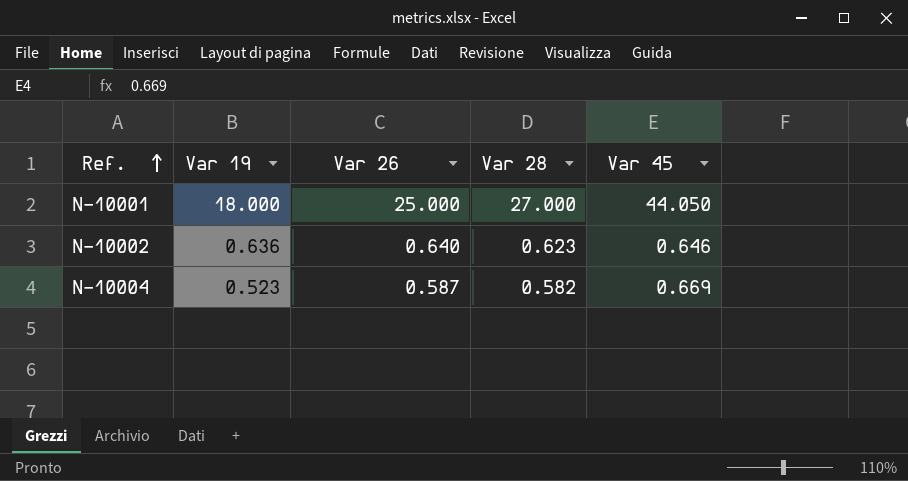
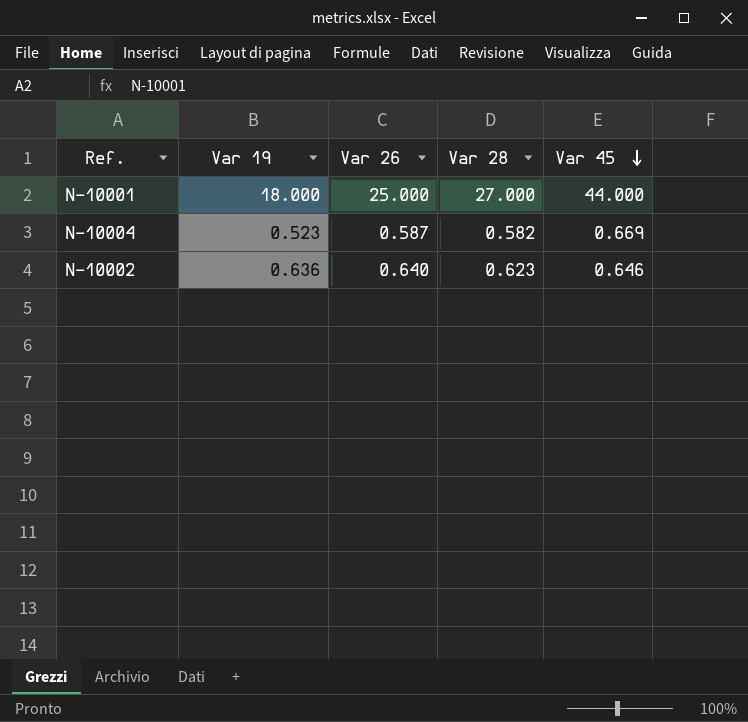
row order: Ref. ascending -> Var 45 descending
N-10001 | Var 45: 44.050 -> 44.000

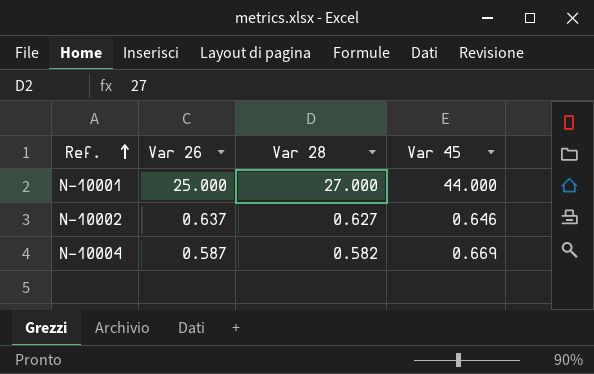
row order: Var 45 descending -> Ref. ascending
column Var 19 | position: 2 -> none
N-10002 | Var 26: 0.640 -> 0.637
N-10002 | Var 28: 0.623 -> 0.627

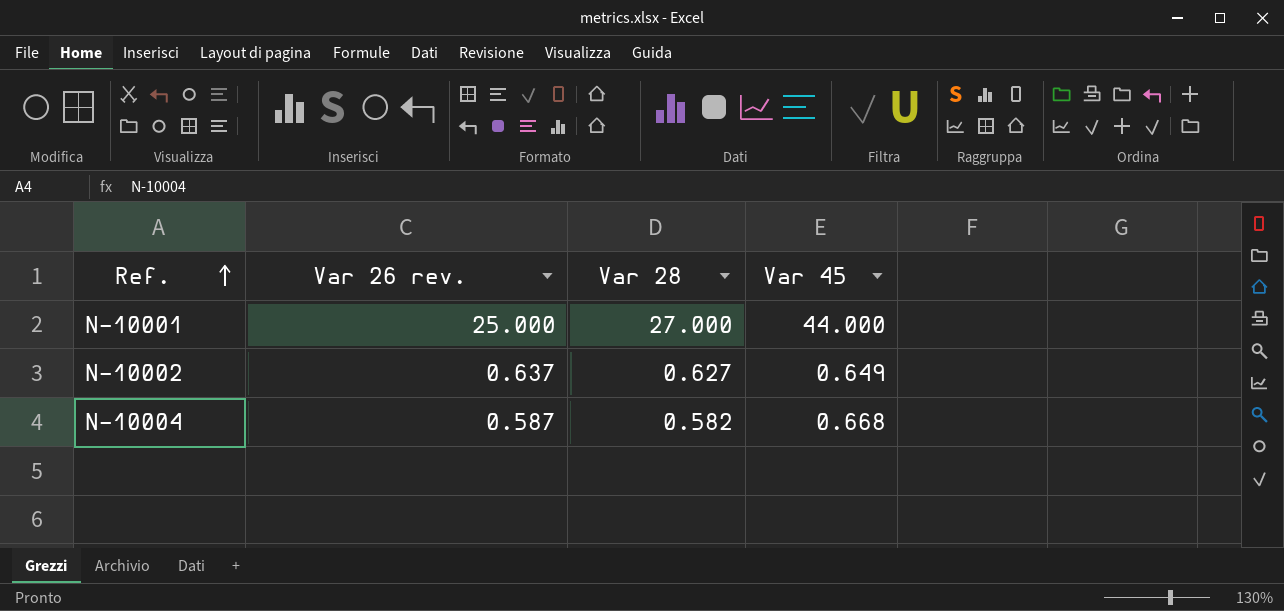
column name: Var 26 -> Var 26 rev.
N-10002 | Var 45: 0.646 -> 0.649
N-10004 | Var 45: 0.669 -> 0.668

